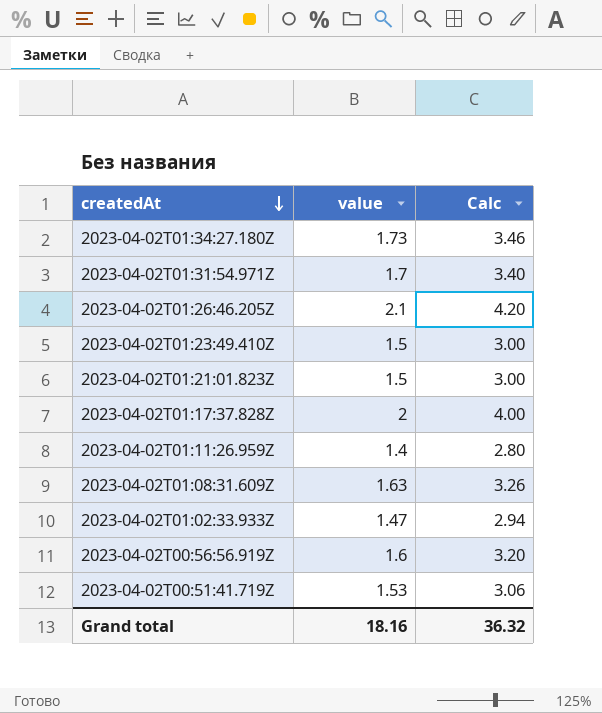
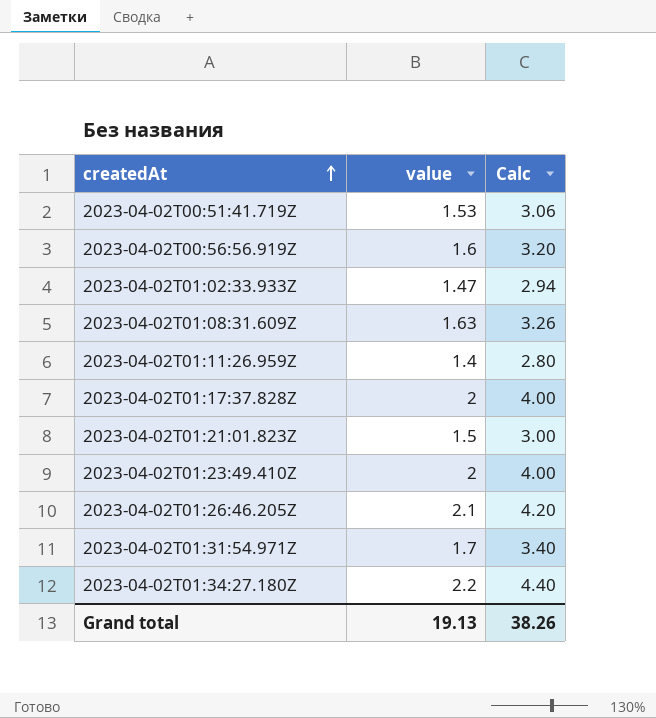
row order: createdAt descending -> createdAt ascending
2023-04-02T01:23:49.410Z | value: 1.5 -> 2
2023-04-02T01:23:49.410Z | Calc: 3.00 -> 4.00
2023-04-02T01:34:27.180Z | value: 1.73 -> 2.2
2023-04-02T01:34:27.180Z | Calc: 3.46 -> 4.40
Grand total | value: 18.16 -> 19.13
Grand total | Calc: 36.32 -> 38.26

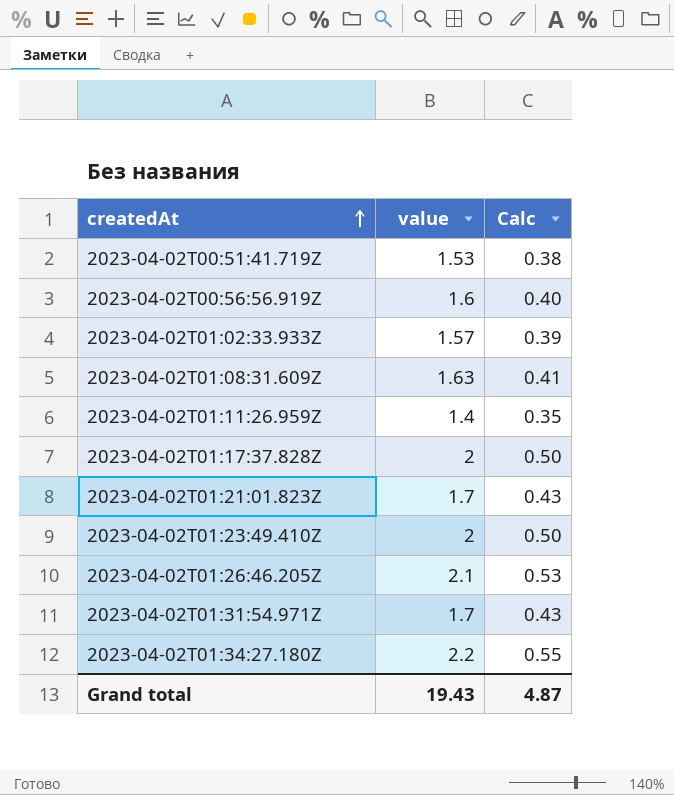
column Calc | formula: [value] * 2 -> [value] * 0.25
2023-04-02T01:02:33.933Z | value: 1.47 -> 1.57
2023-04-02T01:21:01.823Z | value: 1.5 -> 1.7
Grand total | value: 19.13 -> 19.43
Grand total | Calc: 38.26 -> 4.87

